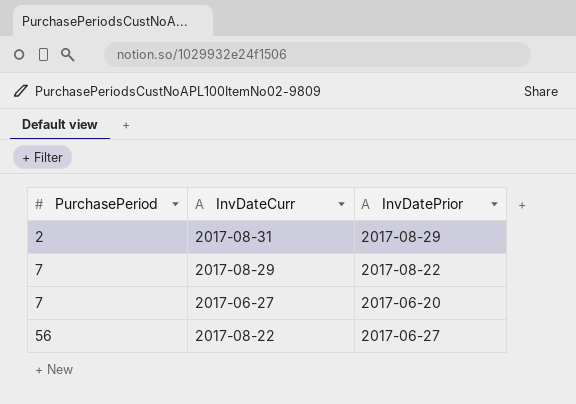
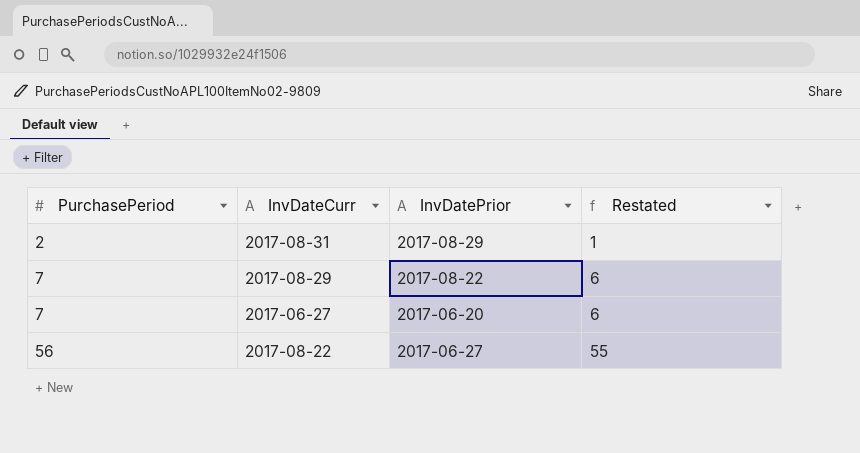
column Restated | formula: none -> [PurchasePeriod] - 1

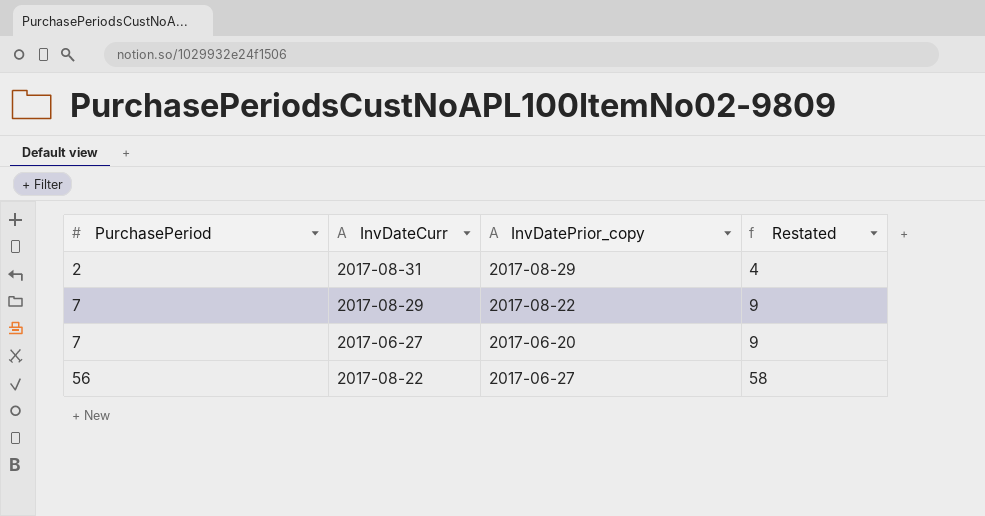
column name: InvDatePrior -> InvDatePrior_copy
column Restated | formula: [PurchasePeriod] - 1 -> [PurchasePeriod] + 2

